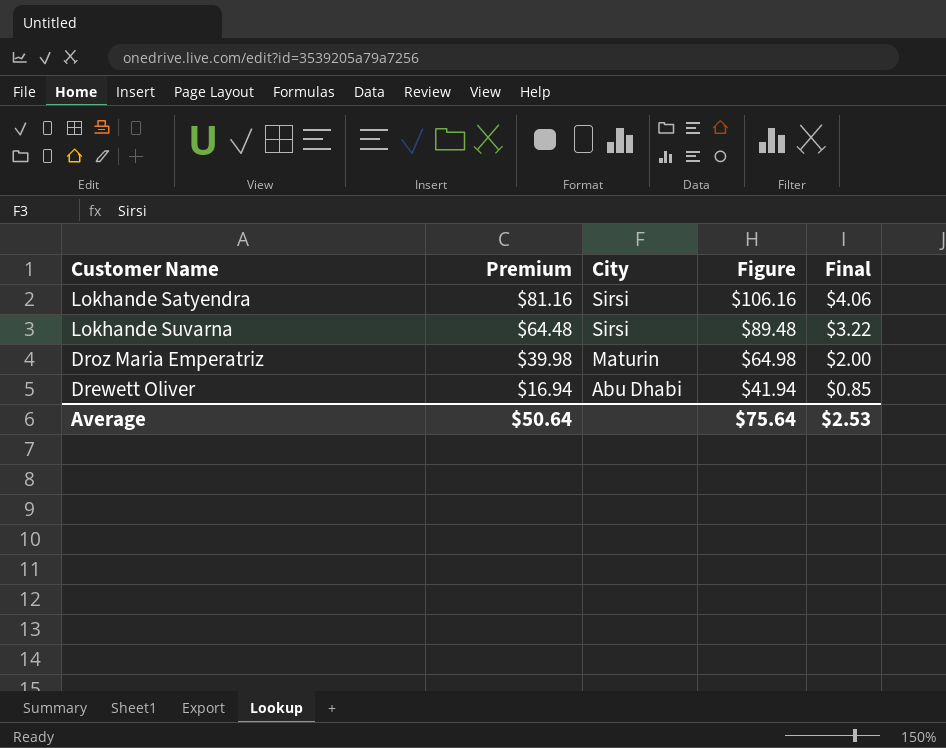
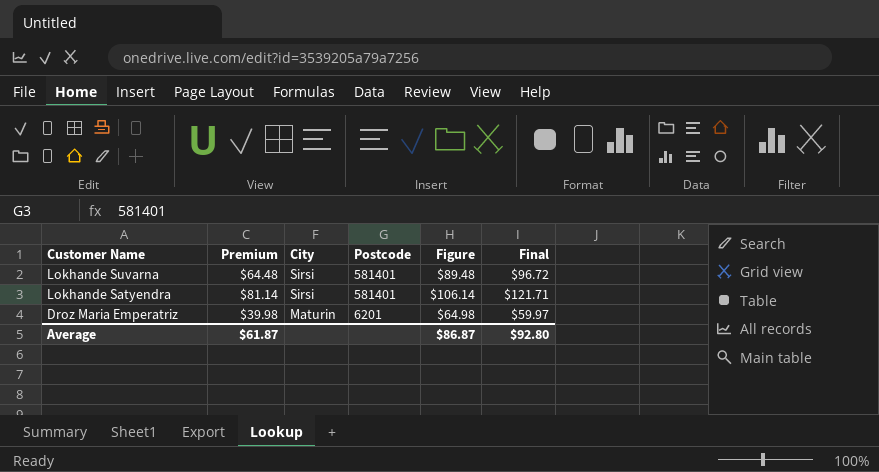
row order: Premium descending -> Customer Name descending
column Postcode | position: none -> 4
column Final | formula: [Premium] * 0.05 -> [Premium] * 1.5
row Drewett Oliver: $16.94 | Abu Dhabi | $41.94 | $0.85 -> none
Lokhande Satyendra | Premium: $81.16 -> $81.14
Lokhande Satyendra | Figure: $106.16 -> $106.14
Average | Premium: $50.64 -> $61.87
Average | Figure: $75.64 -> $86.87
Average | Final: $2.53 -> $92.80

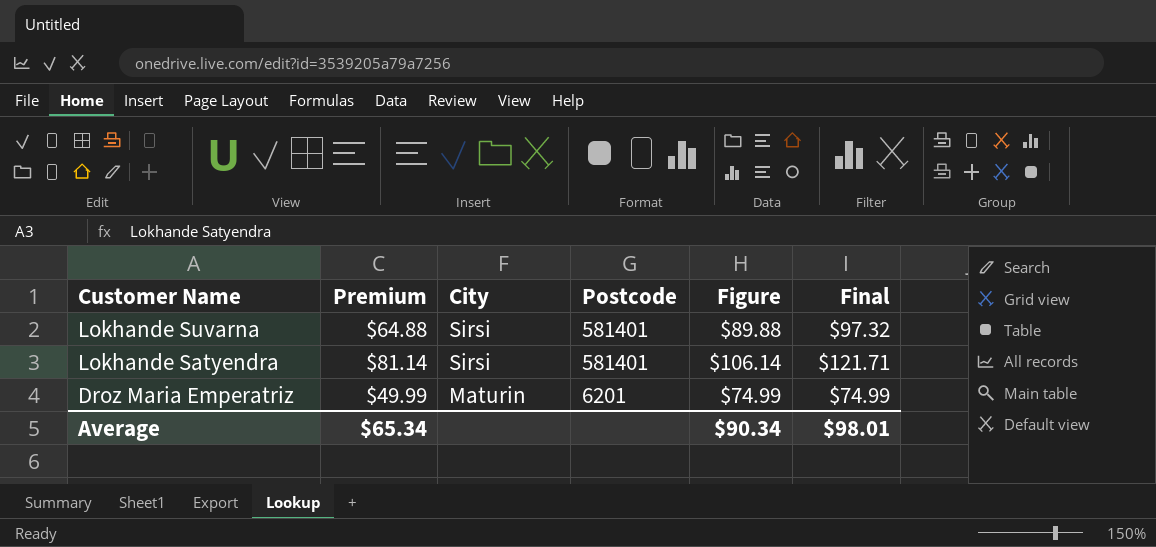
Lokhande Suvarna | Premium: $64.48 -> $64.88
Lokhande Suvarna | Figure: $89.48 -> $89.88
Lokhande Suvarna | Final: $96.72 -> $97.32
Droz Maria Emperatriz | Premium: $39.98 -> $49.99
Droz Maria Emperatriz | Figure: $64.98 -> $74.99
Droz Maria Emperatriz | Final: $59.97 -> $74.99
Average | Premium: $61.87 -> $65.34
Average | Figure: $86.87 -> $90.34
Average | Final: $92.80 -> $98.01

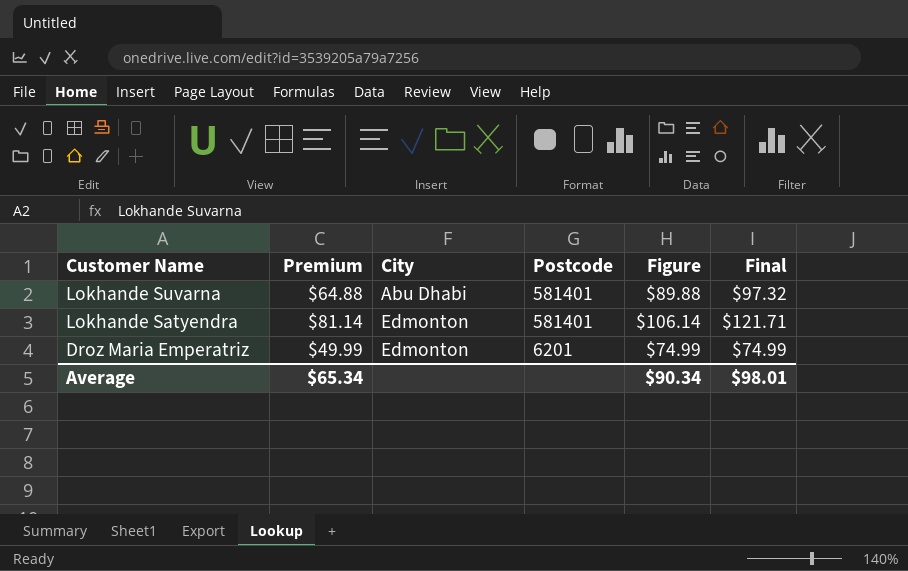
Lokhande Suvarna | City: Sirsi -> Abu Dhabi
Lokhande Satyendra | City: Sirsi -> Edmonton
Droz Maria Emperatriz | City: Maturin -> Edmonton

